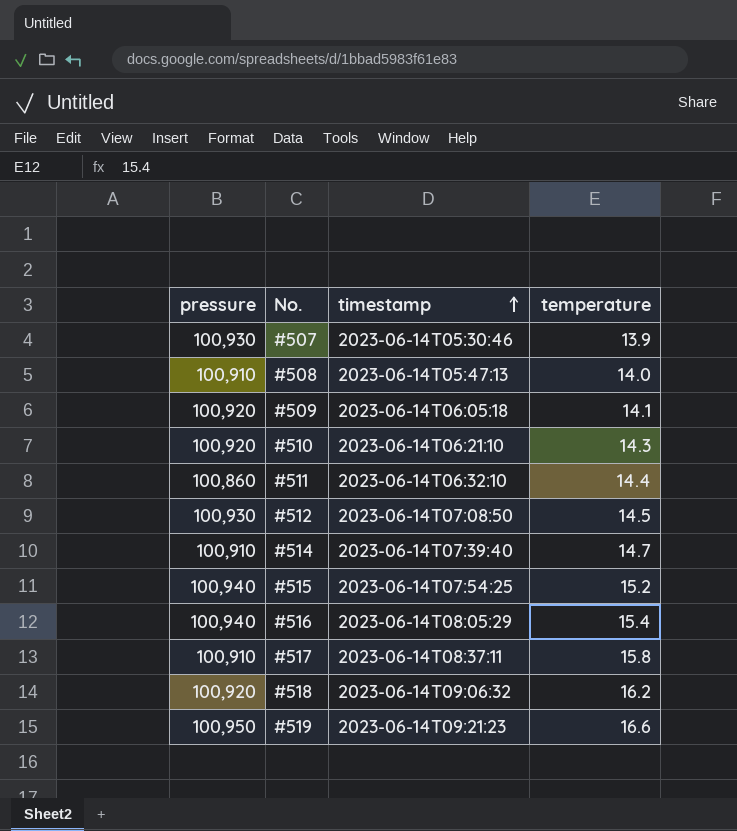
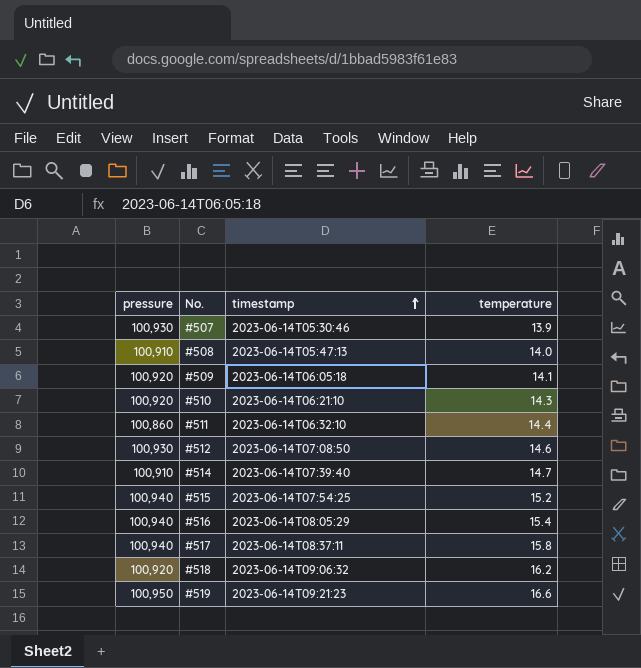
#512 | temperature: 14.5 -> 14.6
#517 | pressure: 100,910 -> 100,940

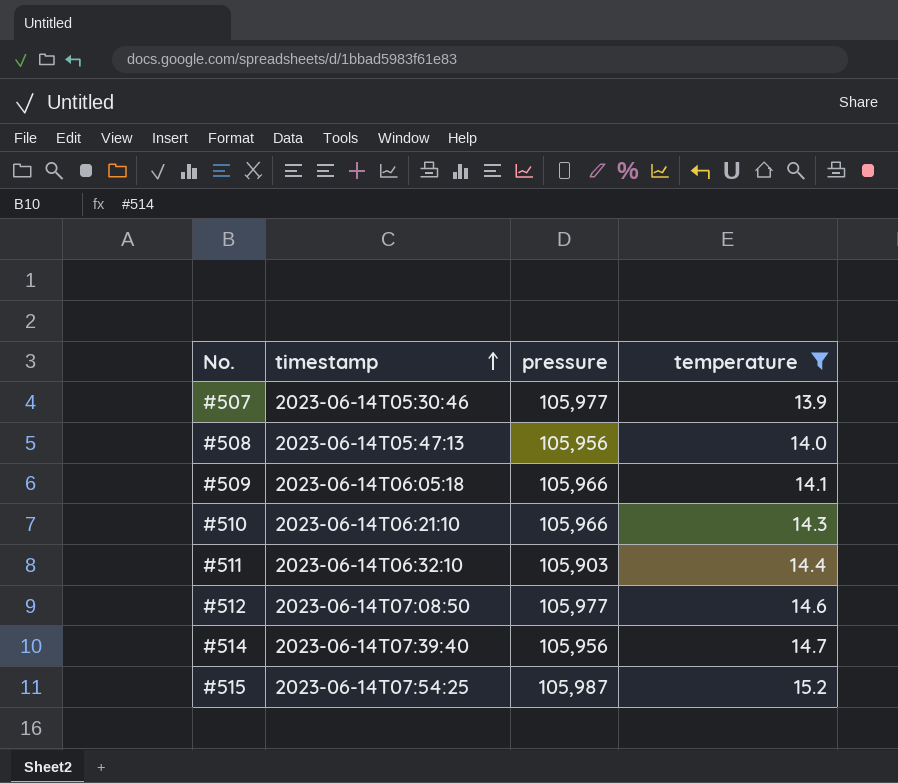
filter: none -> temperature <= 15.2
column pressure | position: 1 -> 3
#507 | pressure: 100,930 -> 105,977
#508 | pressure: 100,910 -> 105,956
#509 | pressure: 100,920 -> 105,966
#510 | pressure: 100,920 -> 105,966
#511 | pressure: 100,860 -> 105,903
#512 | pressure: 100,930 -> 105,977
#514 | pressure: 100,910 -> 105,956
#515 | pressure: 100,940 -> 105,987

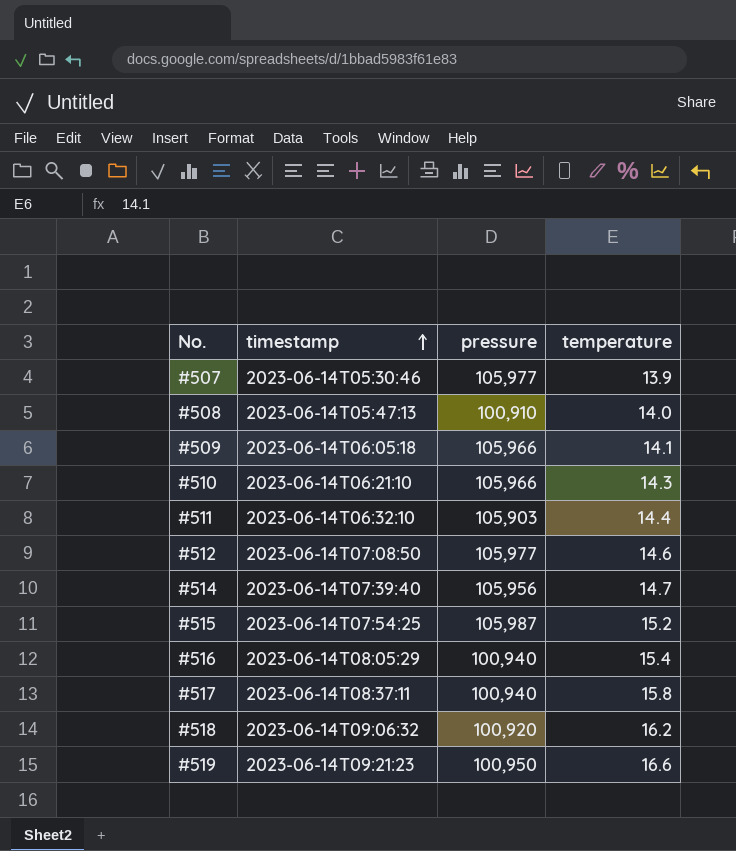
filter: temperature <= 15.2 -> none
#508 | pressure: 105,956 -> 100,910

